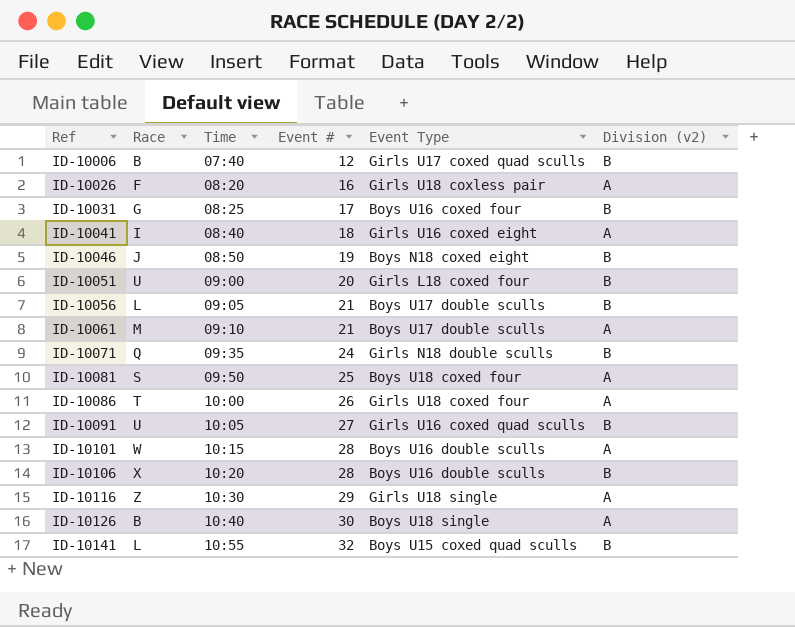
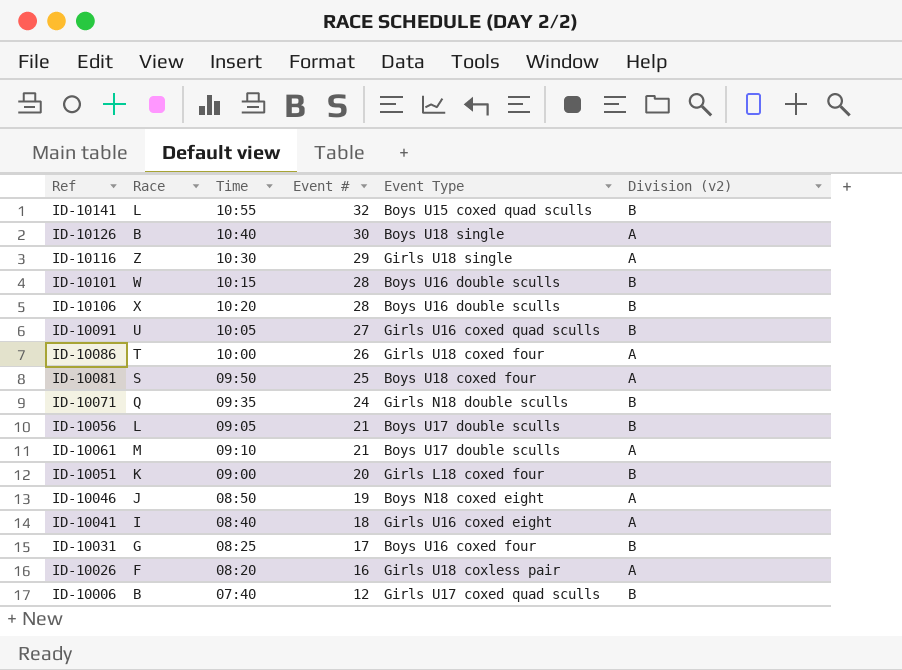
row order: Ref ascending -> Event # descending
ID-10101 | Division (v2): A -> B
ID-10051 | Race: U -> K
ID-10046 | Division (v2): B -> A

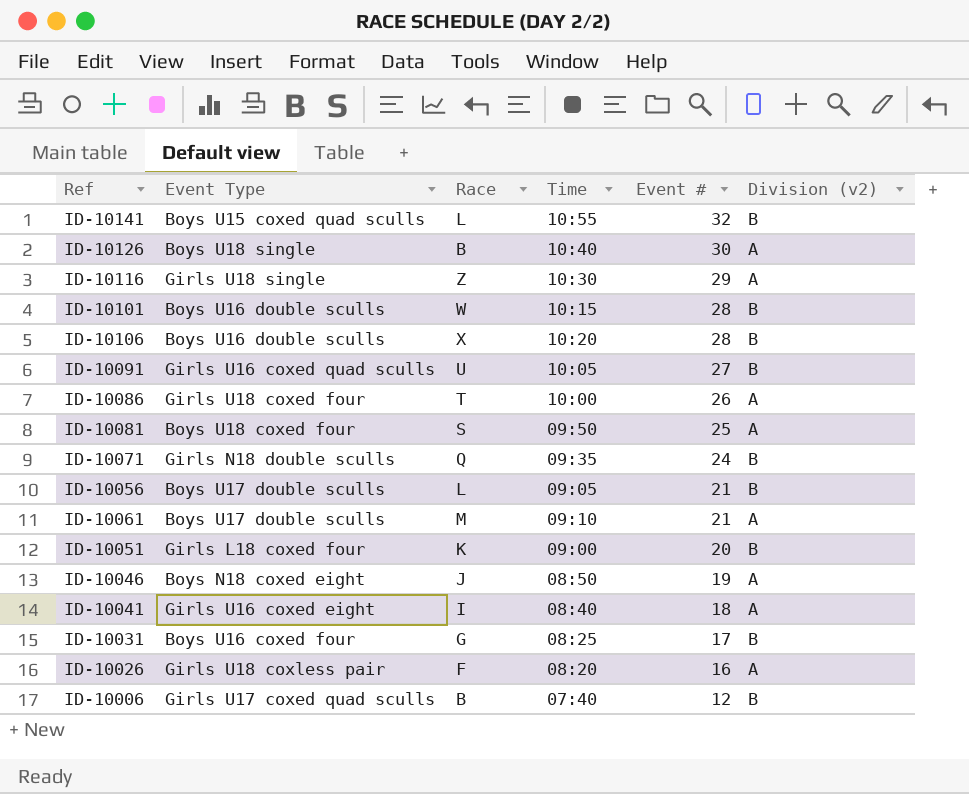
column Event Type | position: 5 -> 2

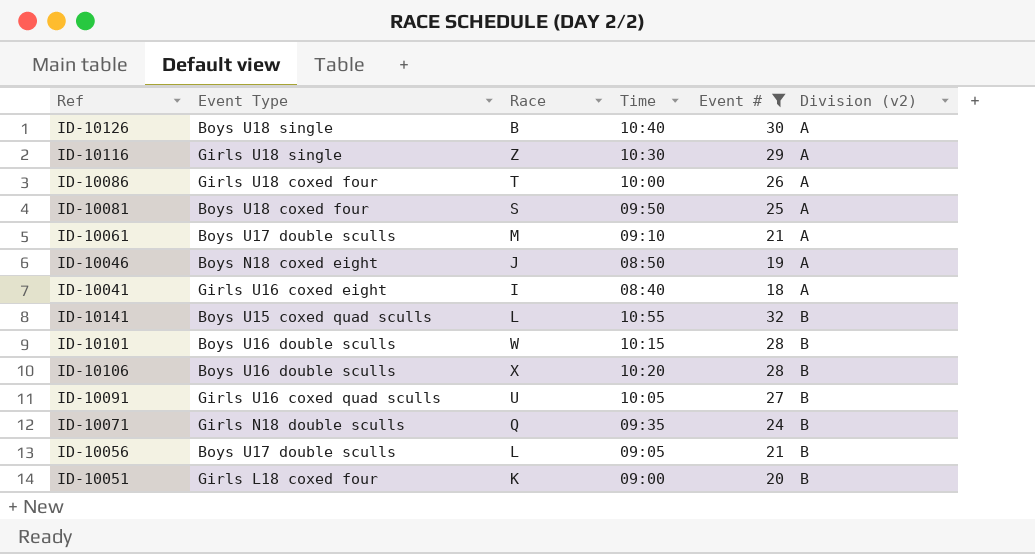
filter: none -> Event # >= 18
row order: Event # descending -> Division (v2) ascending

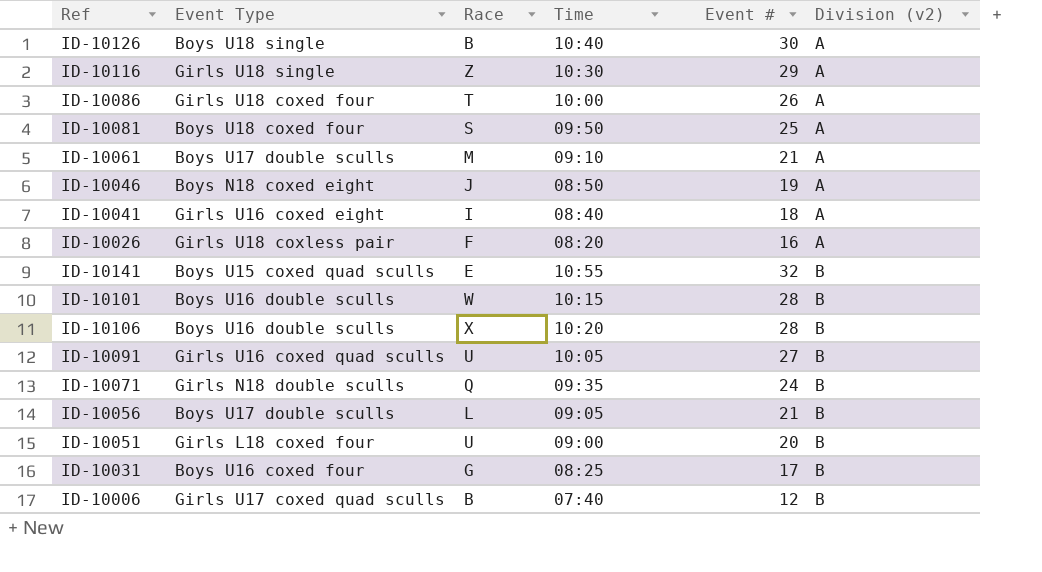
filter: Event # >= 18 -> none
ID-10141 | Race: L -> E
ID-10051 | Race: K -> U

